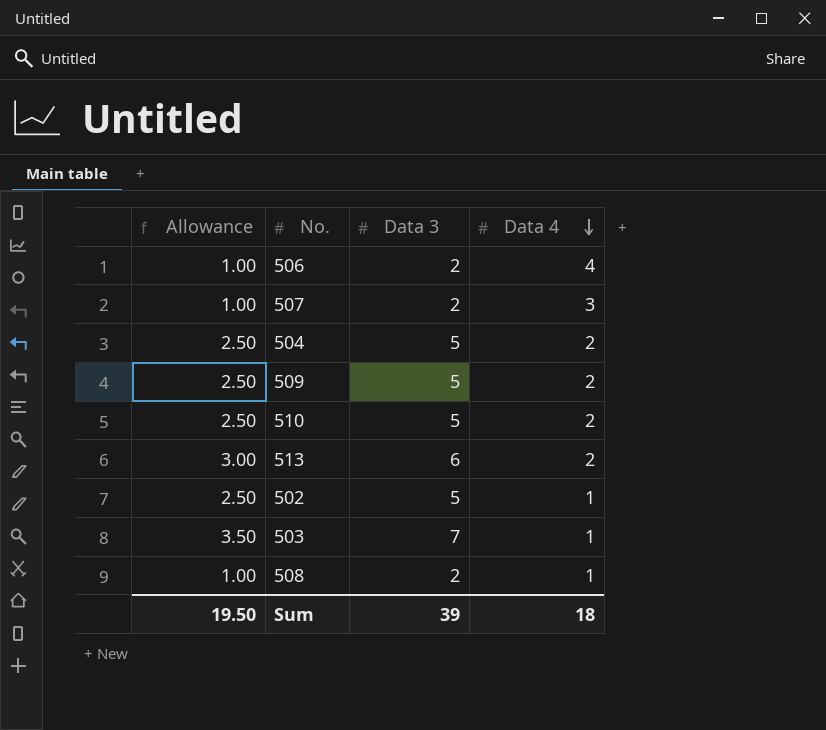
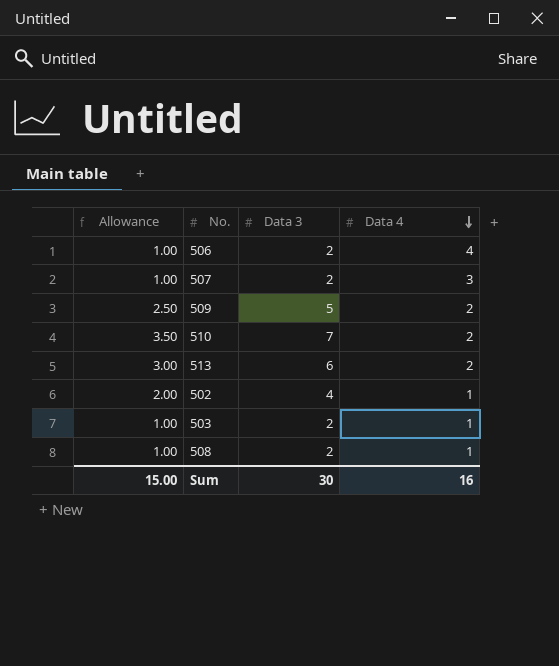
row 504: 2.50 | 5 | 2 -> none
510 | Allowance: 2.50 -> 3.50
510 | Data 3: 5 -> 7
502 | Allowance: 2.50 -> 2.00
502 | Data 3: 5 -> 4
503 | Allowance: 3.50 -> 1.00
503 | Data 3: 7 -> 2
Sum | Allowance: 19.50 -> 15.00
Sum | Data 3: 39 -> 30
Sum | Data 4: 18 -> 16

